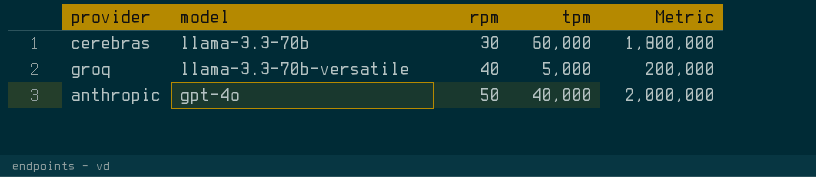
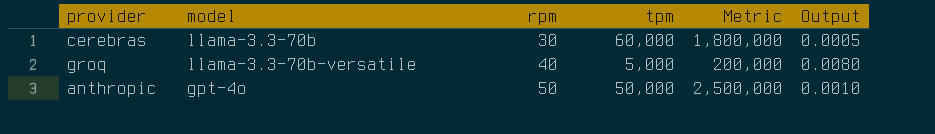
column Output | formula: none -> [rpm] / [tpm]
anthropic | tpm: 40,000 -> 50,000
anthropic | Metric: 2,000,000 -> 2,500,000

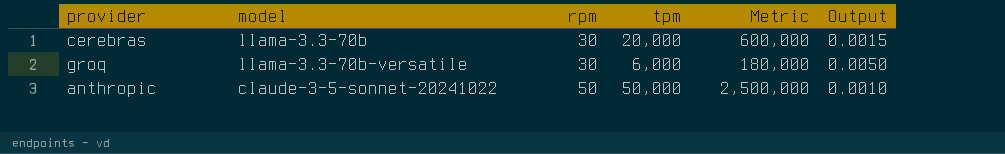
cerebras | tpm: 60,000 -> 20,000
cerebras | Metric: 1,800,000 -> 600,000
cerebras | Output: 0.0005 -> 0.0015
groq | rpm: 40 -> 30
groq | tpm: 5,000 -> 6,000
groq | Metric: 200,000 -> 180,000
groq | Output: 0.0080 -> 0.0050
anthropic | model: gpt-4o -> claude-3-5-sonnet-20241022

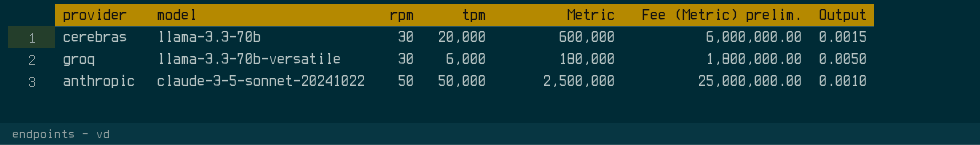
column Fee (Metric) prelim. | formula: none -> [Metric] * 10

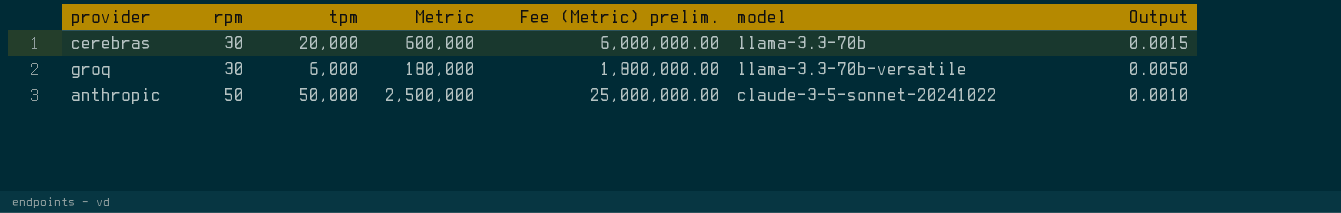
column model | position: 2 -> 6

